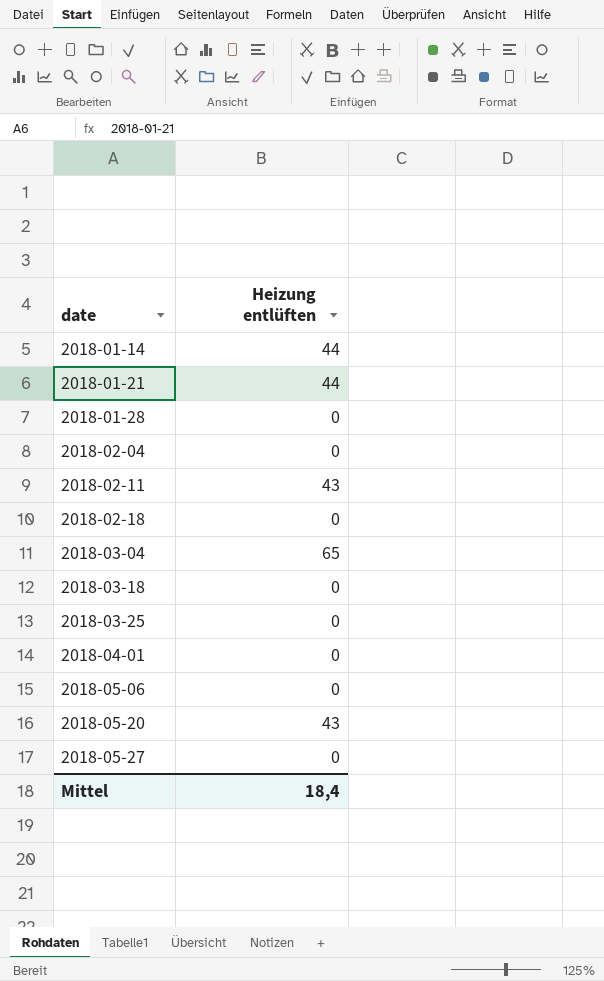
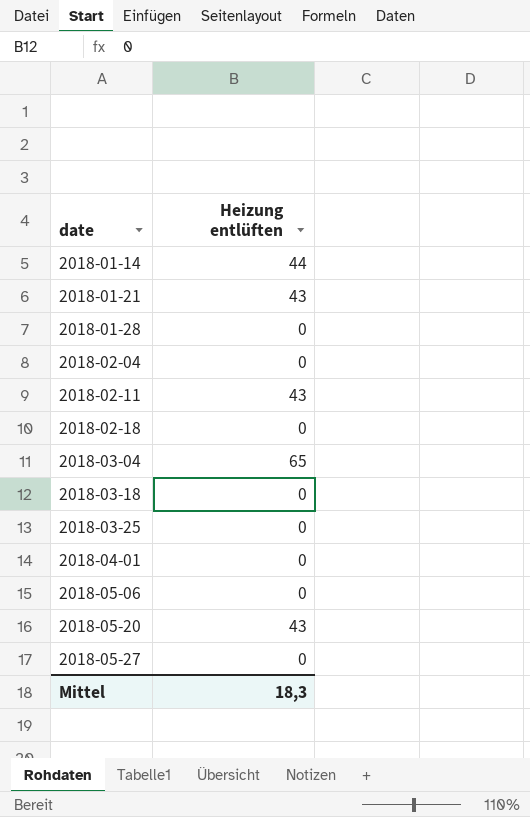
2018-01-21 | Heizung entlüften: 44 -> 43
Mittel | Heizung entlüften: 18,4 -> 18,3

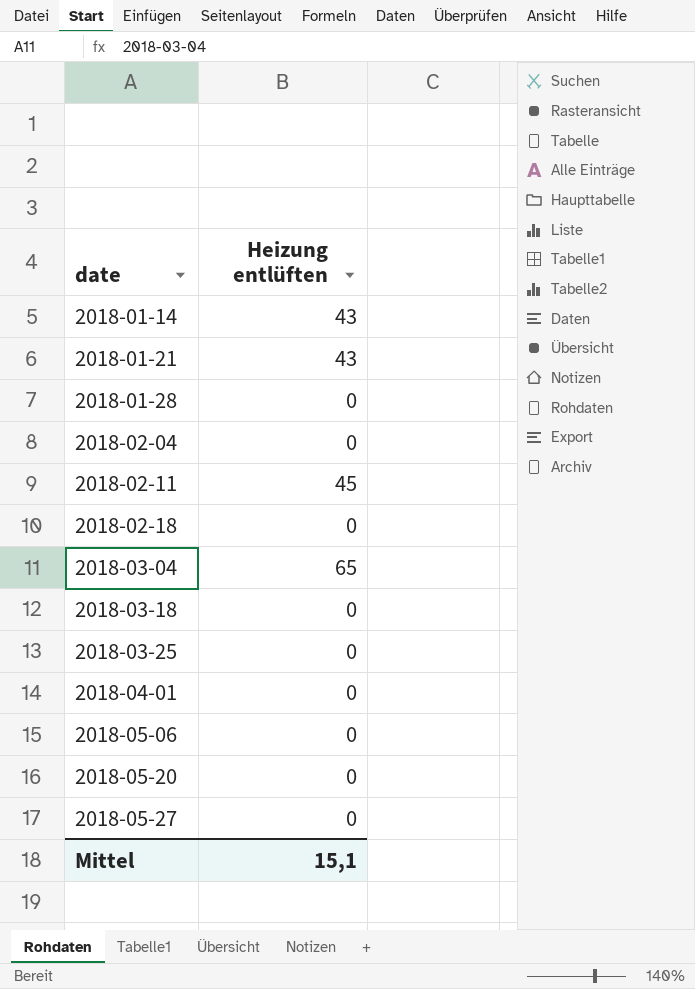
2018-01-14 | Heizung entlüften: 44 -> 43
2018-02-11 | Heizung entlüften: 43 -> 45
2018-05-20 | Heizung entlüften: 43 -> 0
Mittel | Heizung entlüften: 18,3 -> 15,1

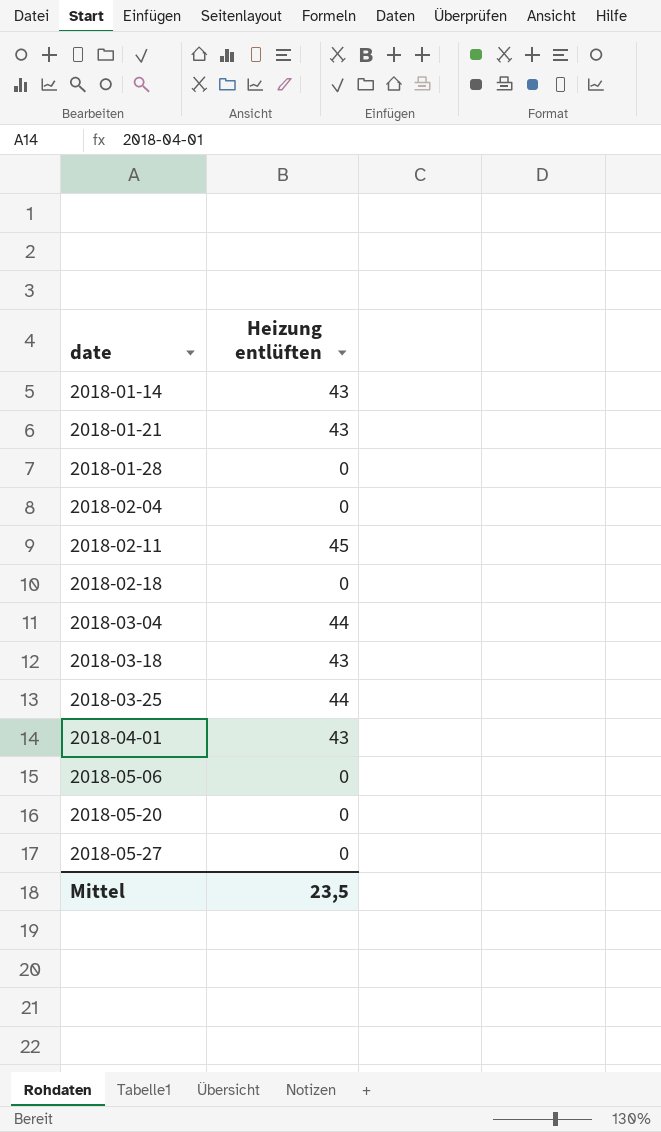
2018-03-04 | Heizung entlüften: 65 -> 44
2018-03-18 | Heizung entlüften: 0 -> 43
2018-03-25 | Heizung entlüften: 0 -> 44
2018-04-01 | Heizung entlüften: 0 -> 43
Mittel | Heizung entlüften: 15,1 -> 23,5

